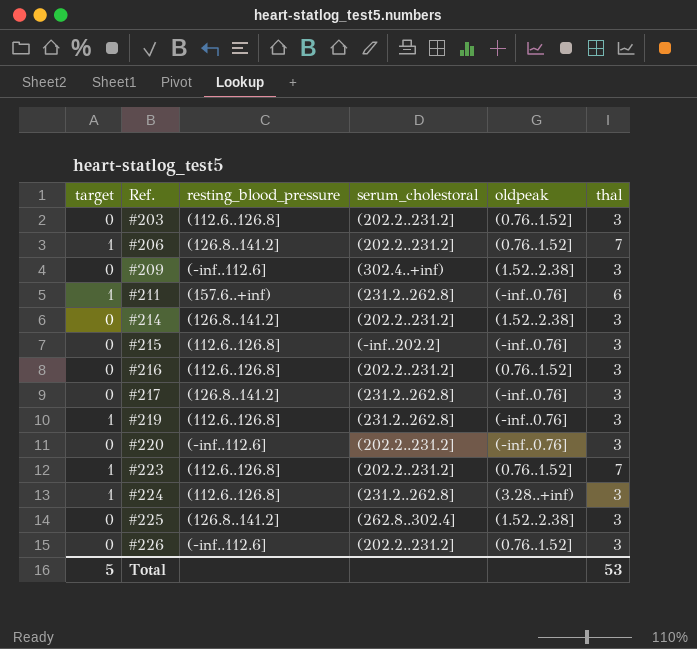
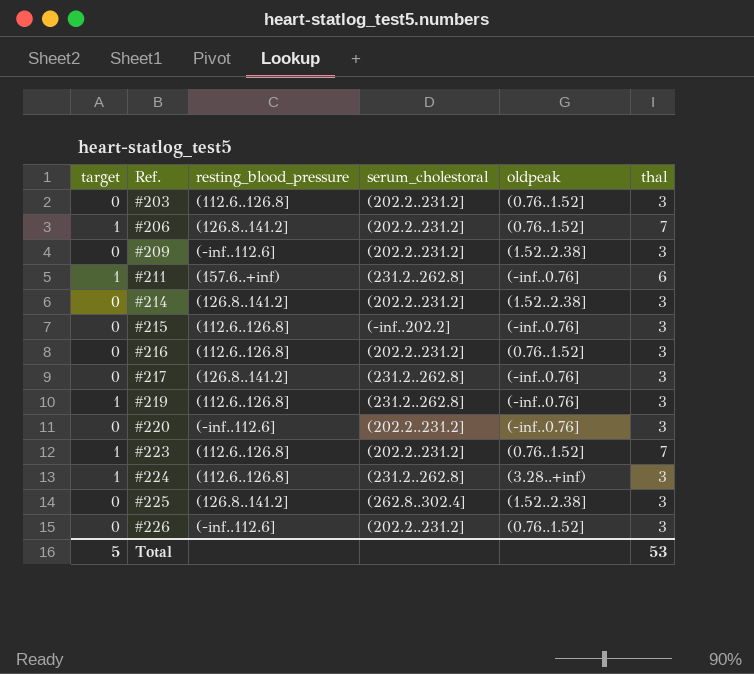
#209 | serum_cholestoral: (302.4..+inf) -> (202.2..231.2]

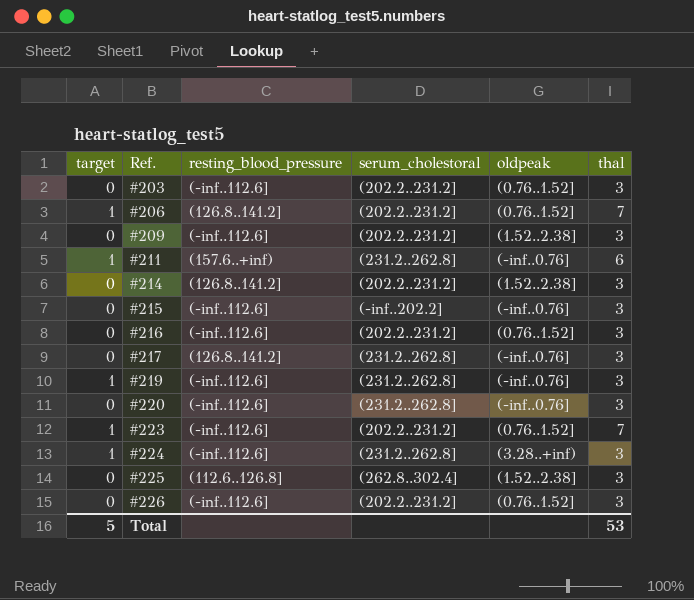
#203 | resting_blood_pressure: (112.6..126.8] -> (-inf..112.6]
#215 | resting_blood_pressure: (112.6..126.8] -> (-inf..112.6]
#216 | resting_blood_pressure: (112.6..126.8] -> (-inf..112.6]
#219 | resting_blood_pressure: (112.6..126.8] -> (-inf..112.6]
#220 | serum_cholestoral: (202.2..231.2] -> (231.2..262.8]
#223 | resting_blood_pressure: (112.6..126.8] -> (-inf..112.6]
#224 | resting_blood_pressure: (112.6..126.8] -> (-inf..112.6]
#225 | resting_blood_pressure: (126.8..141.2] -> (112.6..126.8]

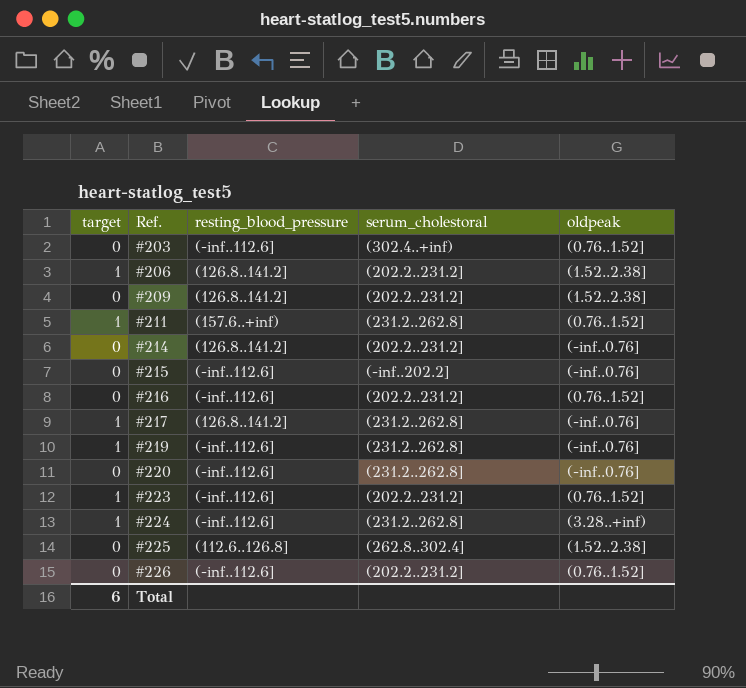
column thal | position: 6 -> none
#203 | serum_cholestoral: (202.2..231.2] -> (302.4..+inf)
#206 | oldpeak: (0.76..1.52] -> (1.52..2.38]
#209 | resting_blood_pressure: (-inf..112.6] -> (126.8..141.2]
#211 | oldpeak: (-inf..0.76] -> (0.76..1.52]
#214 | oldpeak: (1.52..2.38] -> (-inf..0.76]
#217 | target: 0 -> 1
Total | target: 5 -> 6

